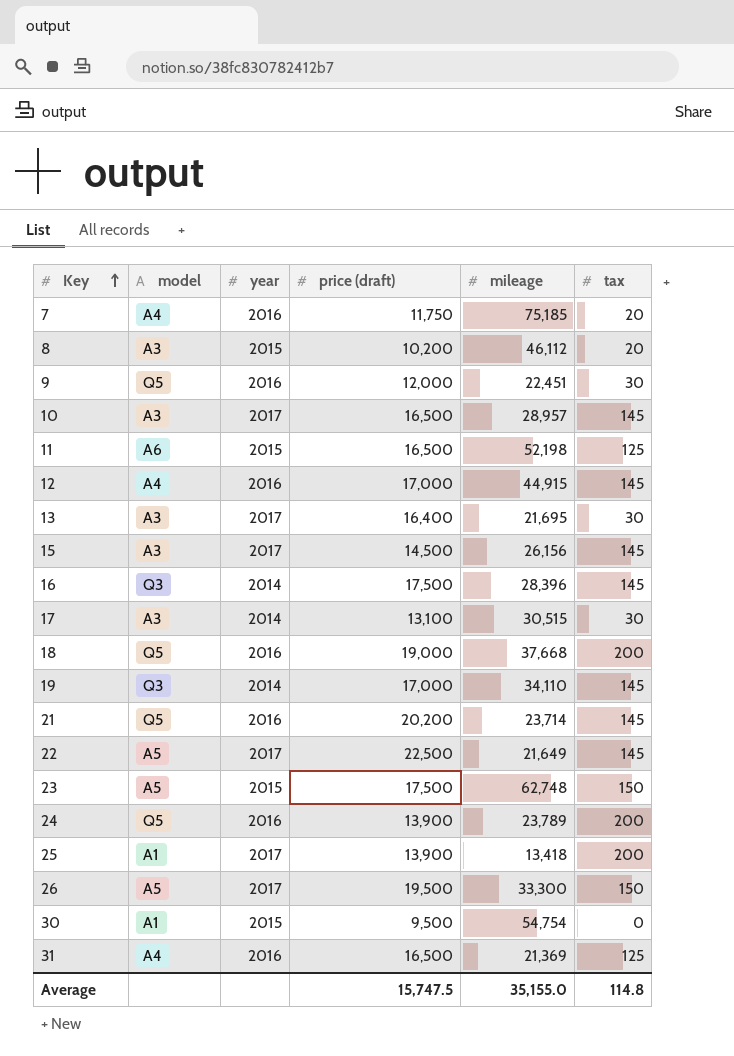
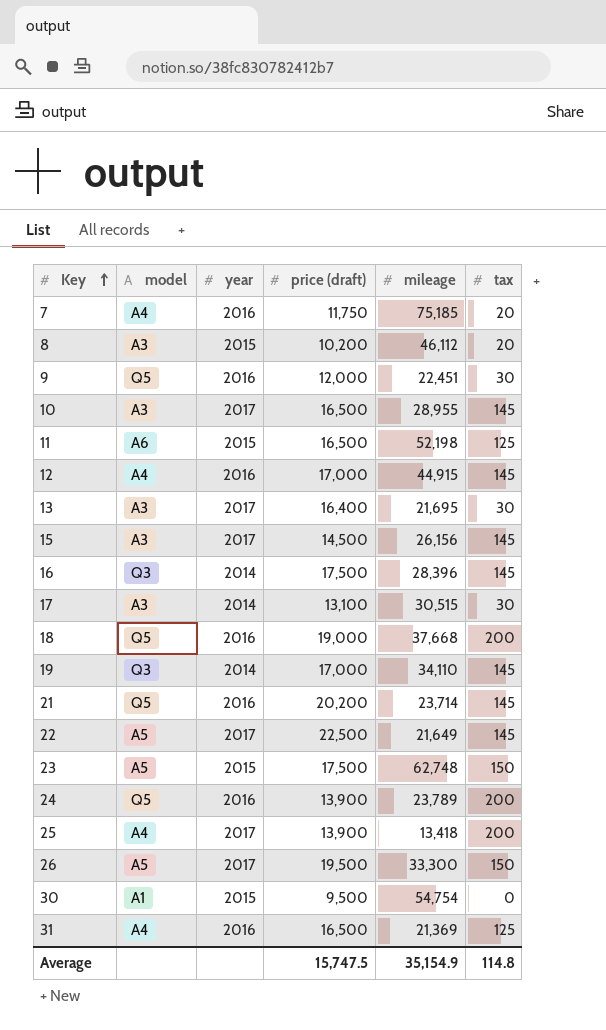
10 | mileage: 28,957 -> 28,955
25 | model: A1 -> A4
Average | mileage: 35,155.0 -> 35,154.9

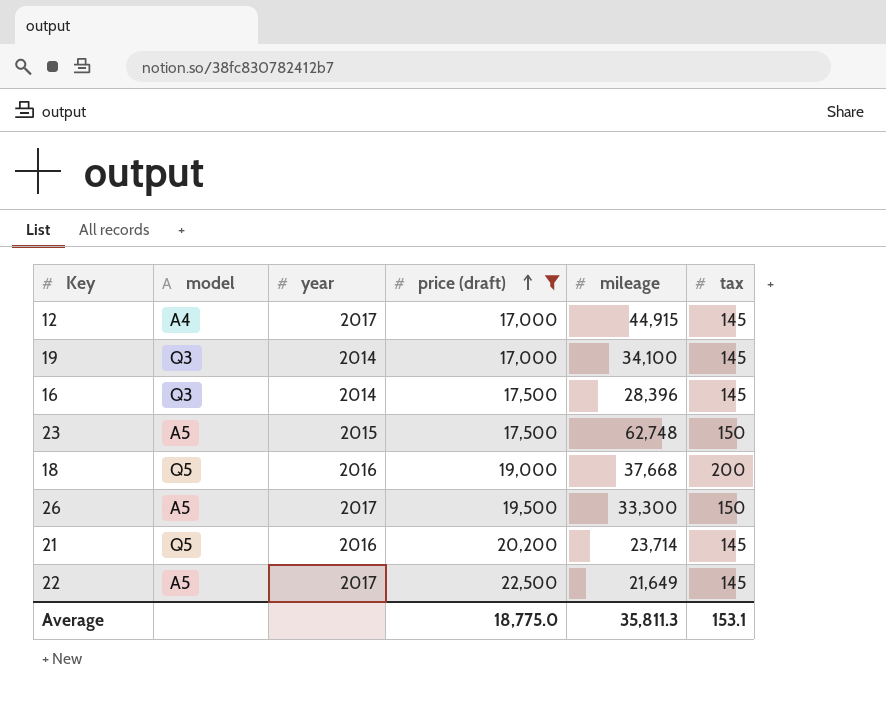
filter: none -> price (draft) >= 17,000
row order: Key ascending -> price (draft) ascending
12 | year: 2016 -> 2017
19 | mileage: 34,110 -> 34,100
Average | price (draft): 15,747.5 -> 18,775.0
Average | mileage: 35,154.9 -> 35,811.3
Average | tax: 114.8 -> 153.1

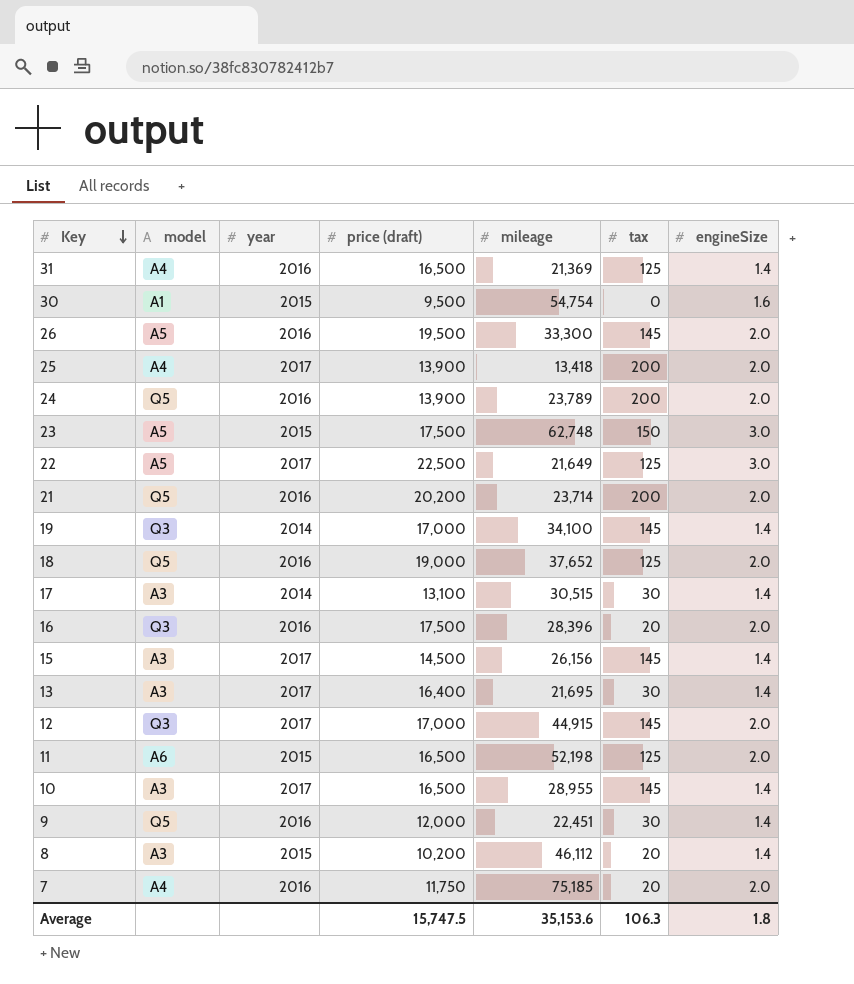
filter: price (draft) >= 17,000 -> none
row order: price (draft) ascending -> Key descending
column engineSize | position: none -> 7
26 | year: 2017 -> 2016
26 | tax: 150 -> 145
22 | tax: 145 -> 125
21 | tax: 145 -> 200
18 | mileage: 37,668 -> 37,652
18 | tax: 200 -> 125
16 | year: 2014 -> 2016
16 | tax: 145 -> 20
12 | model: A4 -> Q3
Average | price (draft): 18,775.0 -> 15,747.5
Average | mileage: 35,811.3 -> 35,153.6
Average | tax: 153.1 -> 106.3

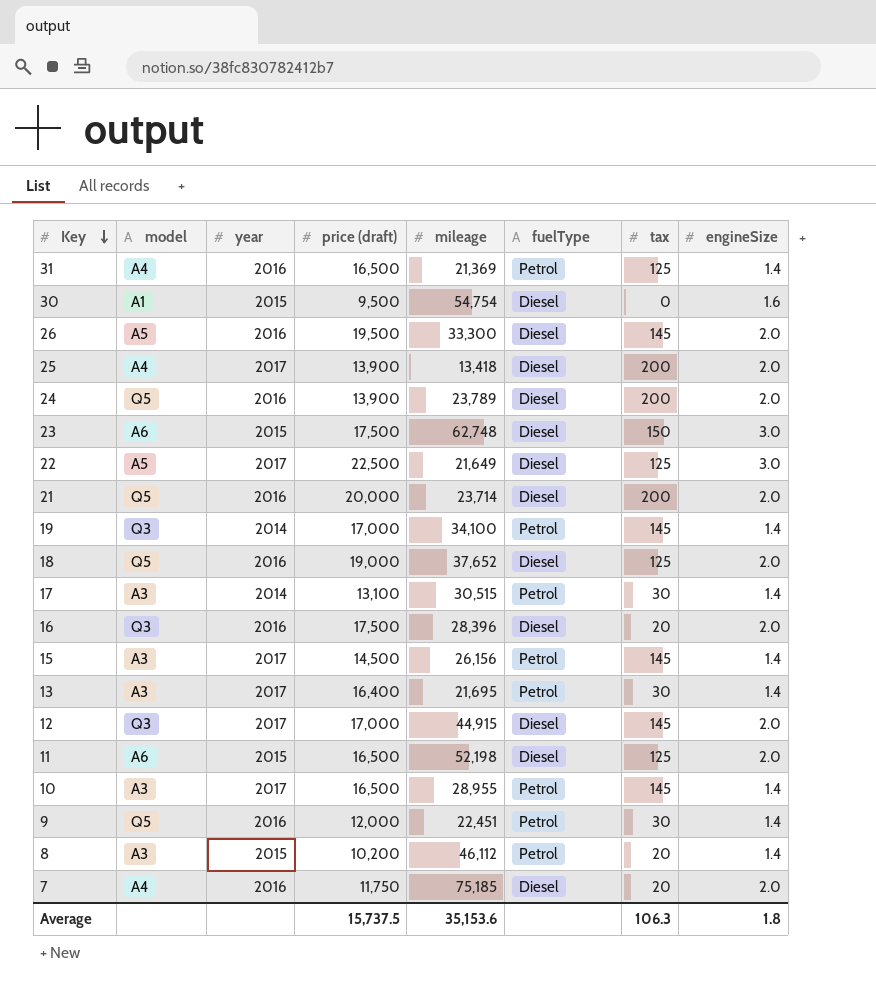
column fuelType | position: none -> 6
23 | model: A5 -> A6
21 | price (draft): 20,200 -> 20,000
Average | price (draft): 15,747.5 -> 15,737.5

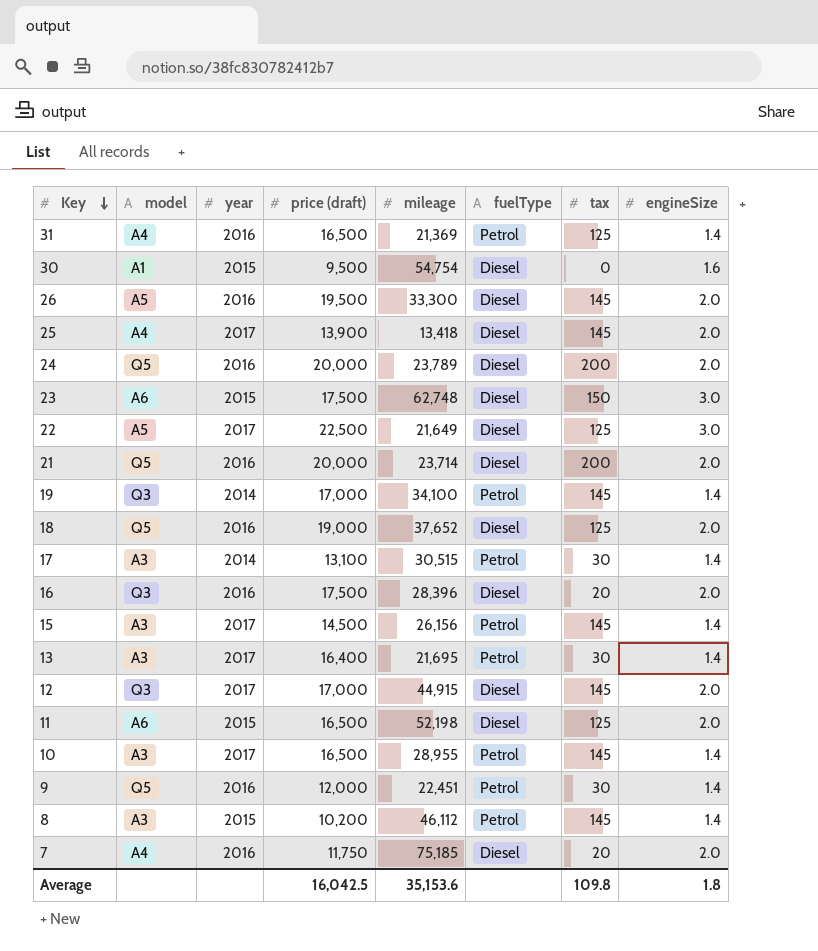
25 | tax: 200 -> 145
24 | price (draft): 13,900 -> 20,000
8 | tax: 20 -> 145
Average | price (draft): 15,737.5 -> 16,042.5
Average | tax: 106.3 -> 109.8

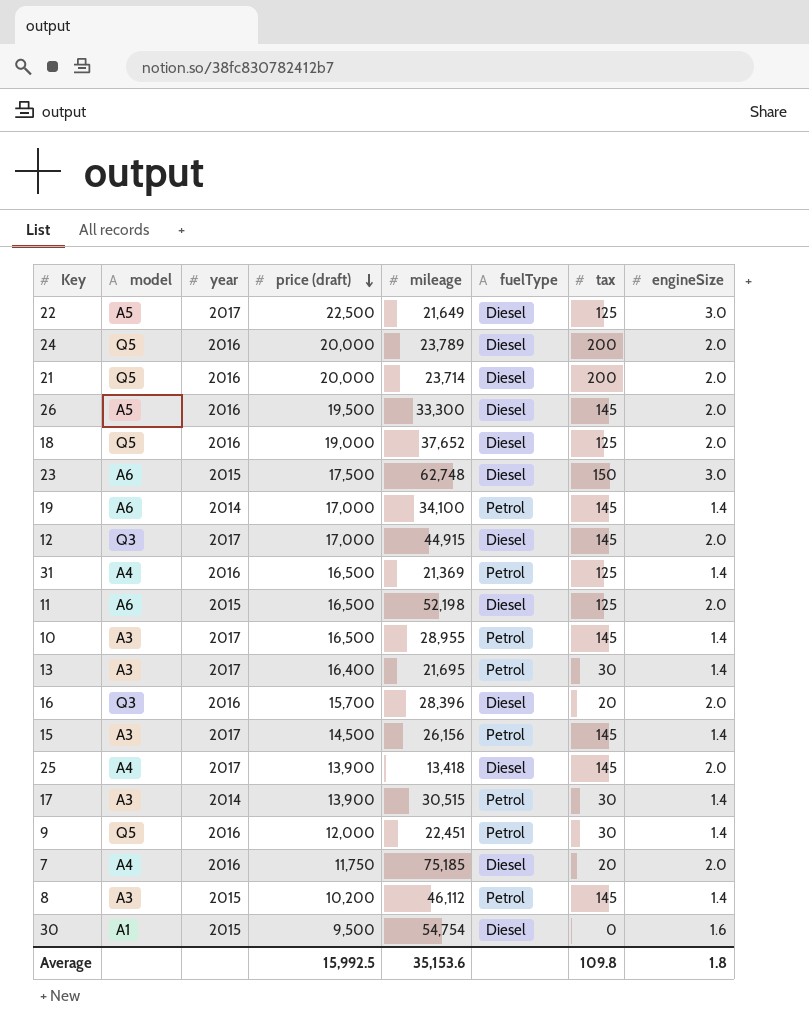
row order: Key descending -> price (draft) descending
19 | model: Q3 -> A6
16 | price (draft): 17,500 -> 15,700
17 | price (draft): 13,100 -> 13,900
Average | price (draft): 16,042.5 -> 15,992.5

